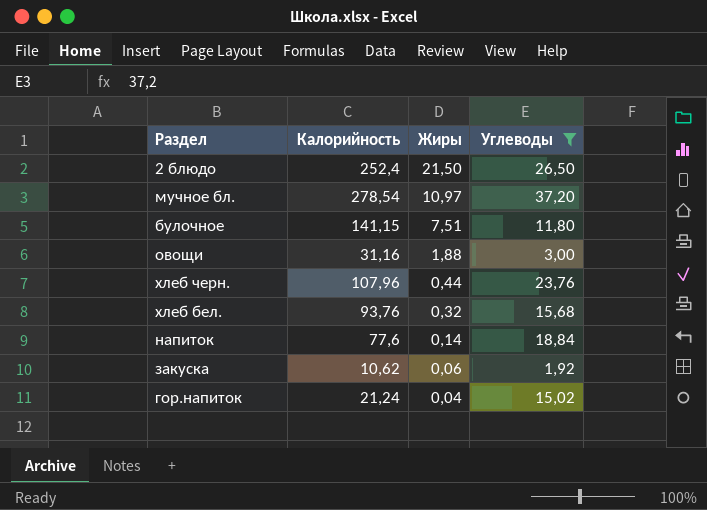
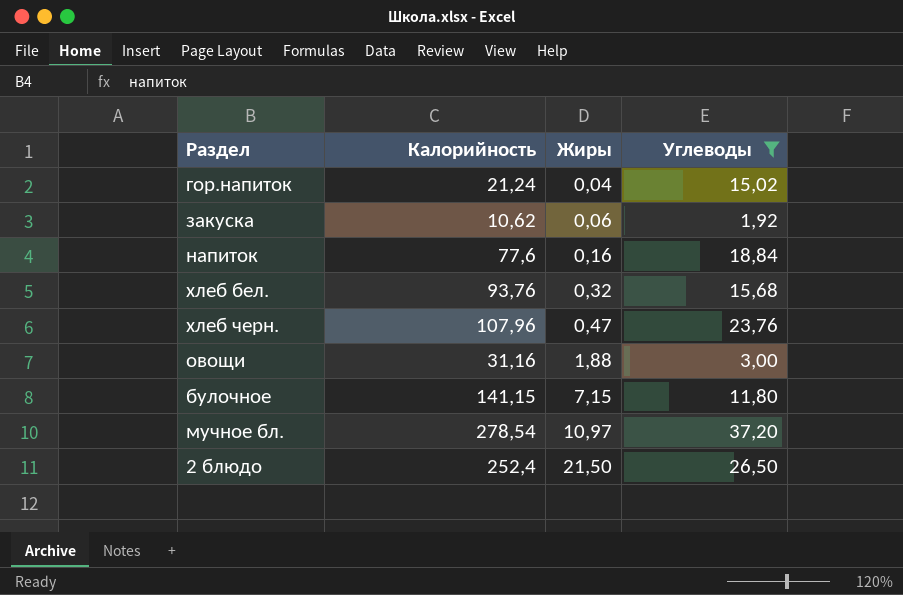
row order: Жиры descending -> Жиры ascending
напиток | Жиры: 0,14 -> 0,16
хлеб черн. | Жиры: 0,44 -> 0,47
булочное | Жиры: 7,51 -> 7,15

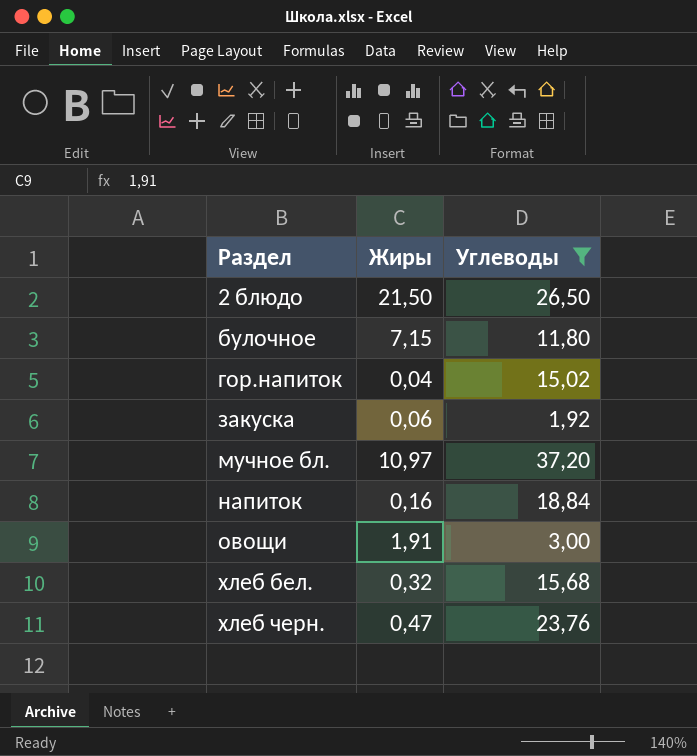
row order: Жиры ascending -> Раздел ascending
column Калорийность | position: 2 -> none
овощи | Жиры: 1,88 -> 1,91

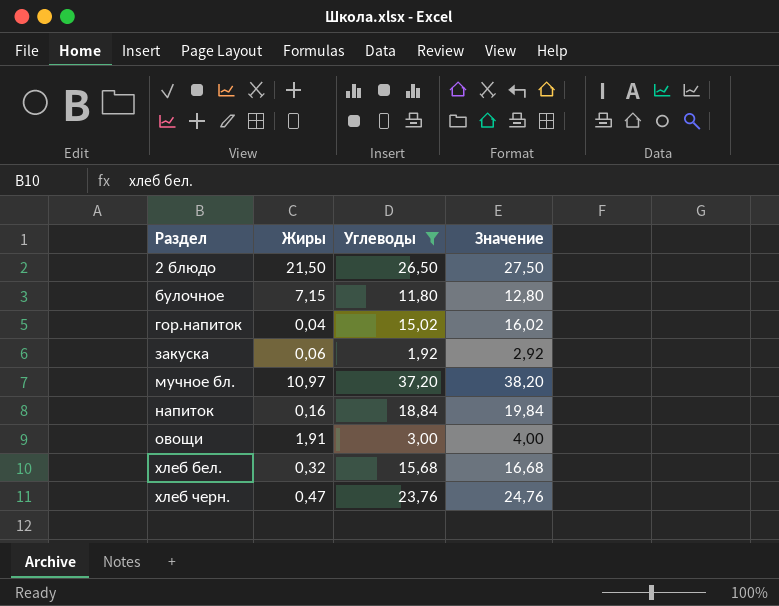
column Значение | formula: none -> [Углеводы] + 1

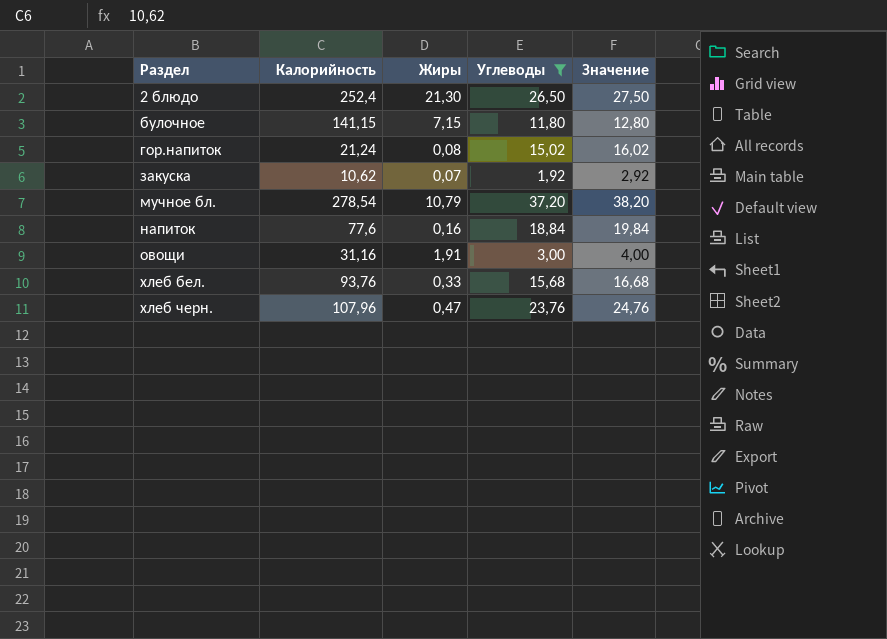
column Калорийность | position: none -> 2
2 блюдо | Жиры: 21,50 -> 21,30
гор.напиток | Жиры: 0,04 -> 0,08
закуска | Жиры: 0,06 -> 0,07
мучное бл. | Жиры: 10,97 -> 10,79
хлеб бел. | Жиры: 0,32 -> 0,33

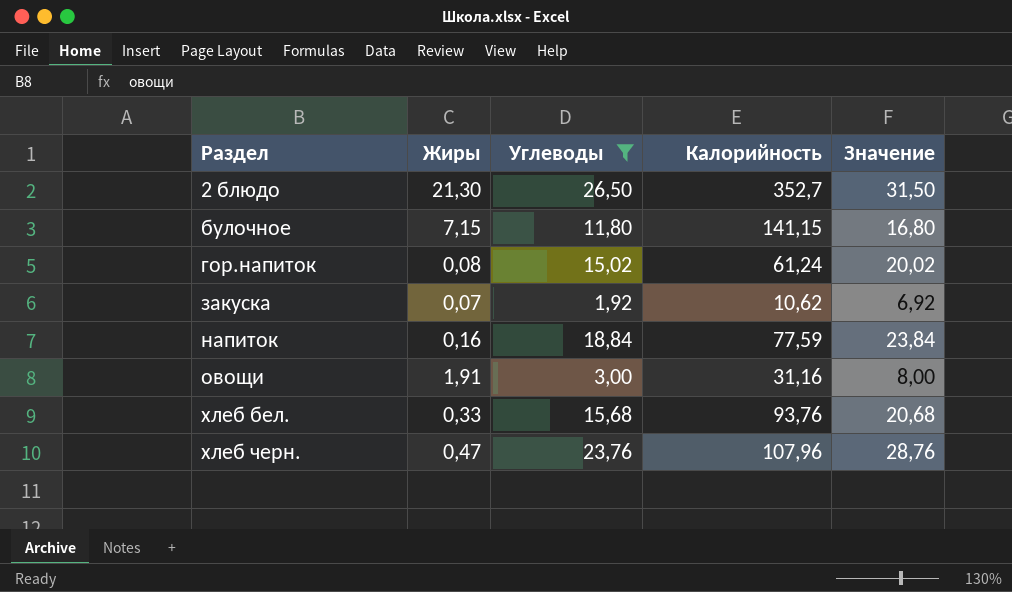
column Калорийность | position: 2 -> 4
column Значение | formula: [Углеводы] + 1 -> [Углеводы] + 5
row мучное бл.: 278,54 | 10,79 | 37,20 | 38,20 -> none
2 блюдо | Калорийность: 252,4 -> 352,7
гор.напиток | Калорийность: 21,24 -> 61,24
напиток | Калорийность: 77,6 -> 77,59

